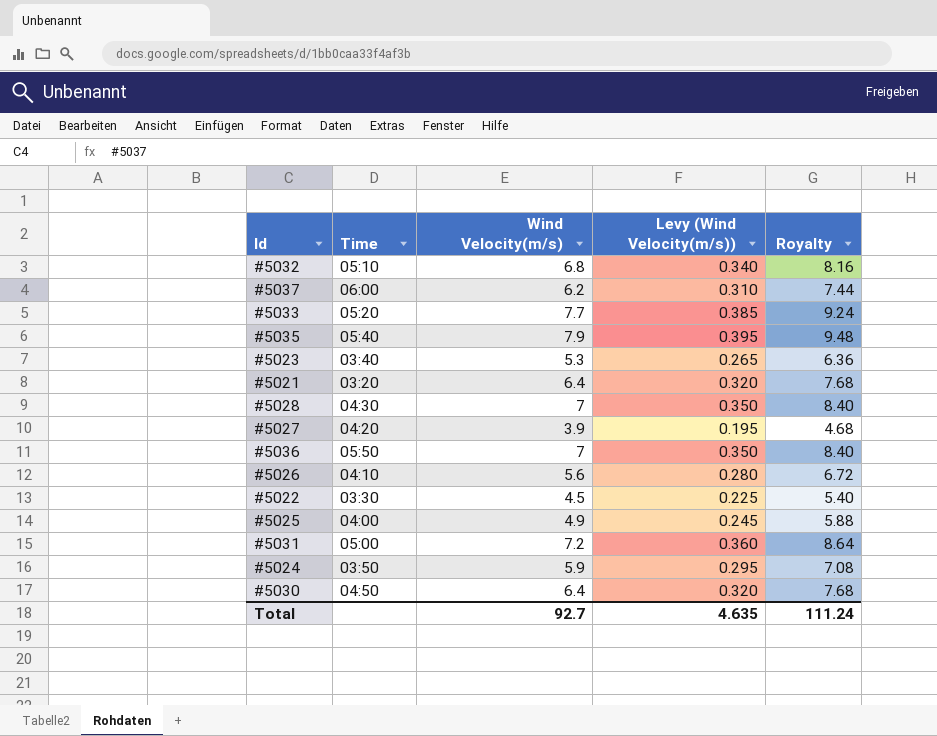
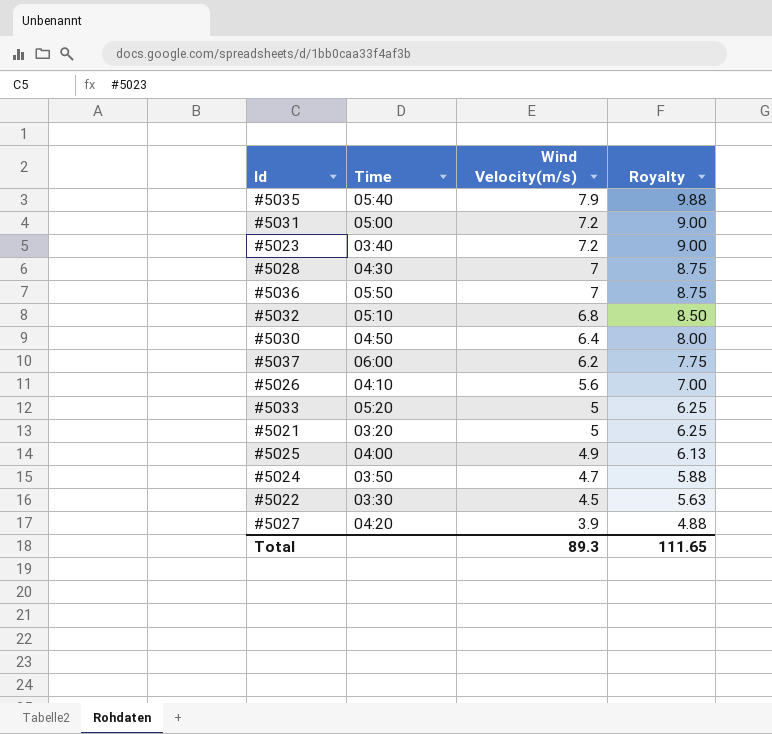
row order: none -> Wind Velocity(m/s) descending
column Levy (Wind Velocity(m/s)) | formula: [Wind Velocity(m/s)] * 0.05 -> none
column Royalty | formula: [Wind Velocity(m/s)] * 1.2 -> [Wind Velocity(m/s)] * 1.25
#5023 | Wind Velocity(m/s): 5.3 -> 7.2
#5033 | Wind Velocity(m/s): 7.7 -> 5
#5021 | Wind Velocity(m/s): 6.4 -> 5
#5024 | Wind Velocity(m/s): 5.9 -> 4.7
Total | Wind Velocity(m/s): 92.7 -> 89.3
Total | Royalty: 111.24 -> 111.65

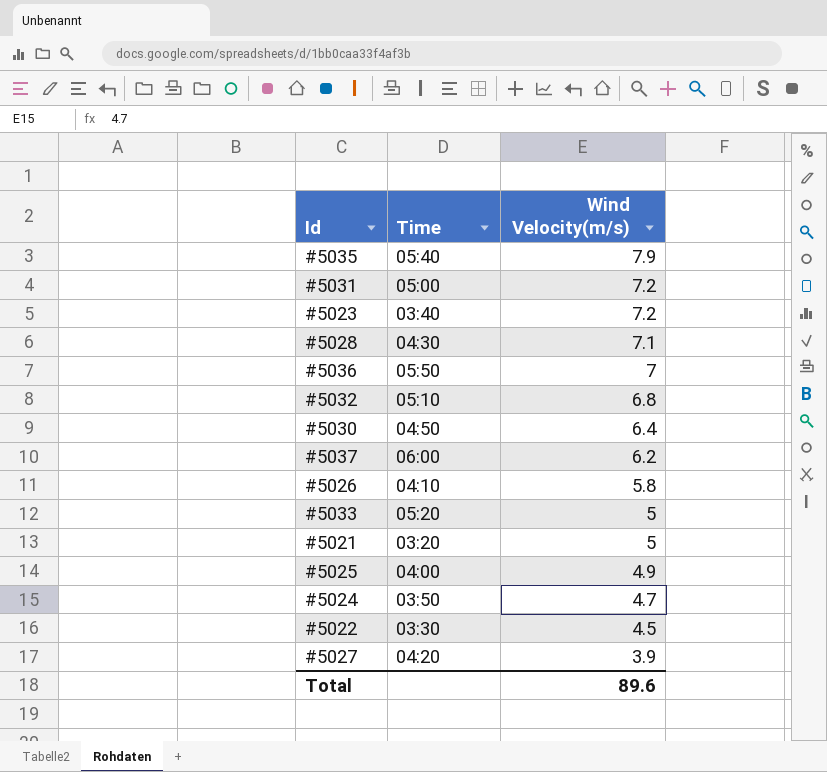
column Royalty | formula: [Wind Velocity(m/s)] * 1.25 -> none
#5028 | Wind Velocity(m/s): 7 -> 7.1
#5026 | Wind Velocity(m/s): 5.6 -> 5.8
Total | Wind Velocity(m/s): 89.3 -> 89.6

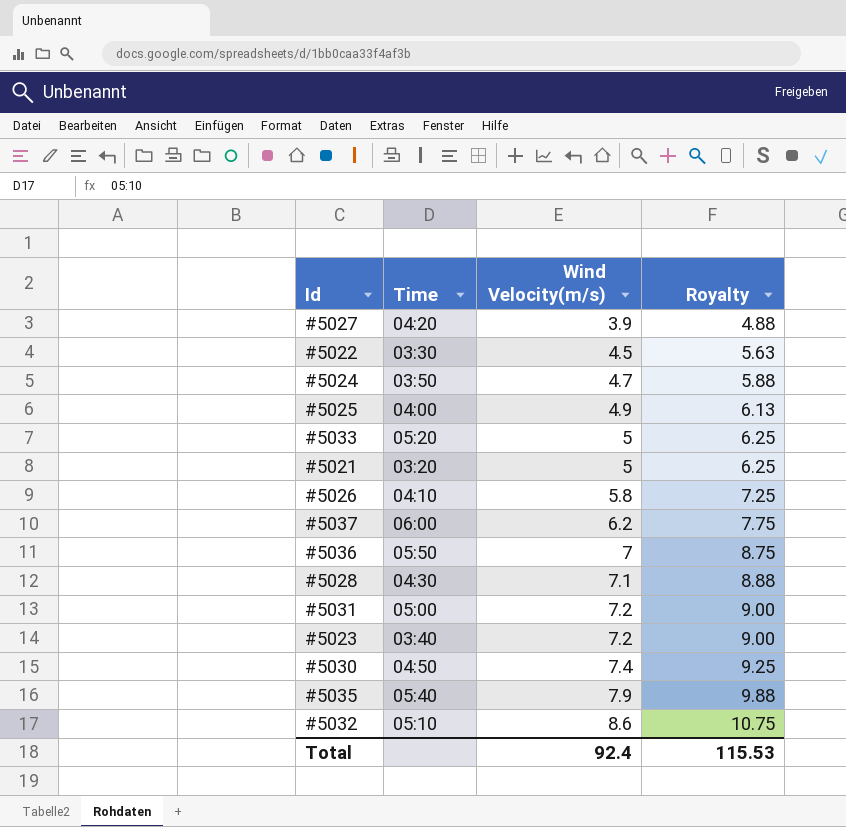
row order: Wind Velocity(m/s) descending -> Wind Velocity(m/s) ascending
column Royalty | formula: none -> [Wind Velocity(m/s)] * 1.25
#5030 | Wind Velocity(m/s): 6.4 -> 7.4
#5032 | Wind Velocity(m/s): 6.8 -> 8.6
Total | Wind Velocity(m/s): 89.6 -> 92.4

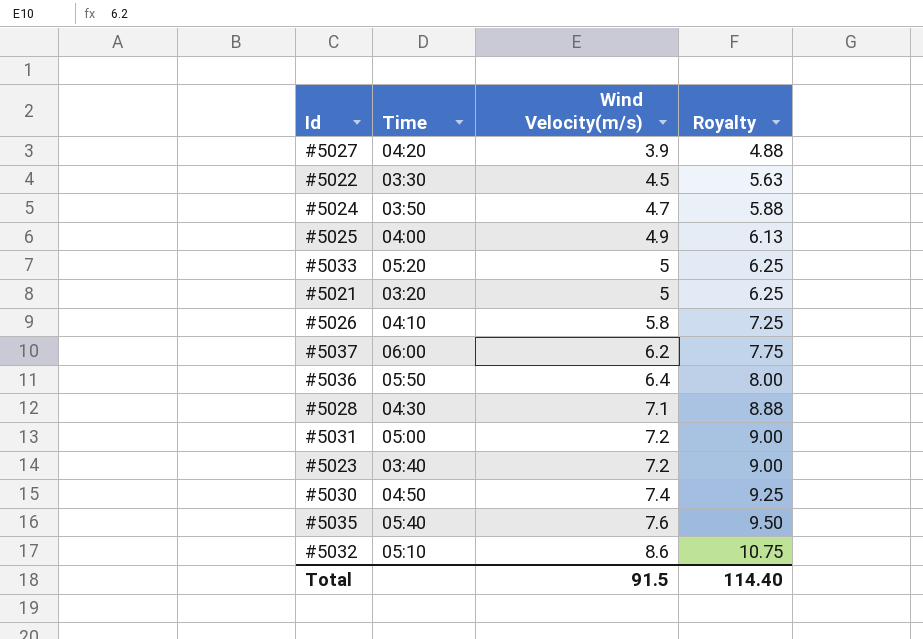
#5036 | Wind Velocity(m/s): 7 -> 6.4
#5036 | Royalty: 8.75 -> 8.00
#5035 | Wind Velocity(m/s): 7.9 -> 7.6
#5035 | Royalty: 9.88 -> 9.50
Total | Wind Velocity(m/s): 92.4 -> 91.5
Total | Royalty: 115.53 -> 114.40

